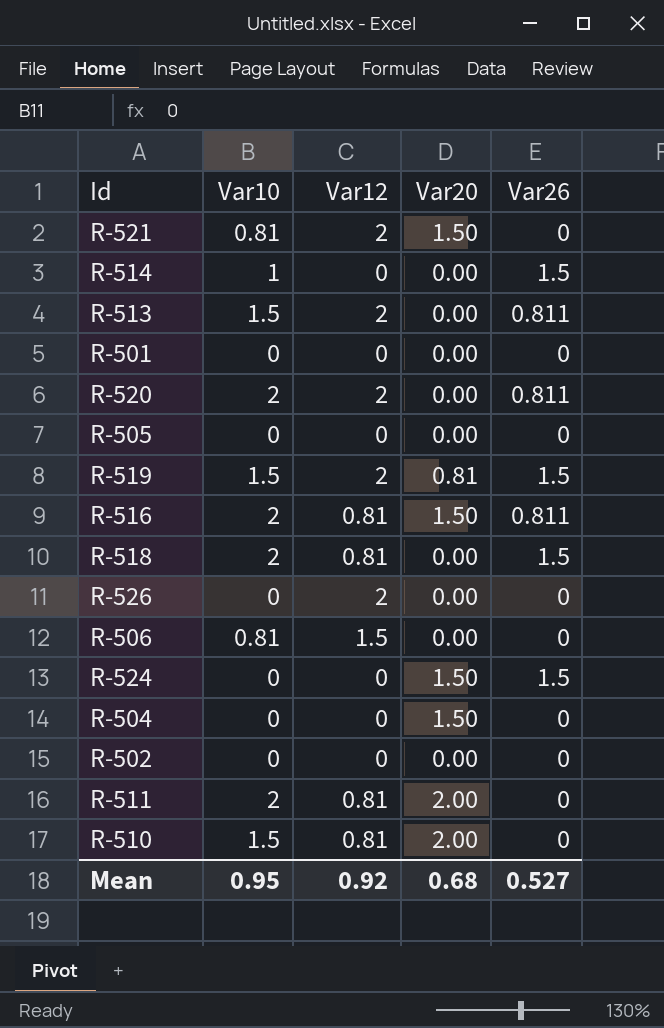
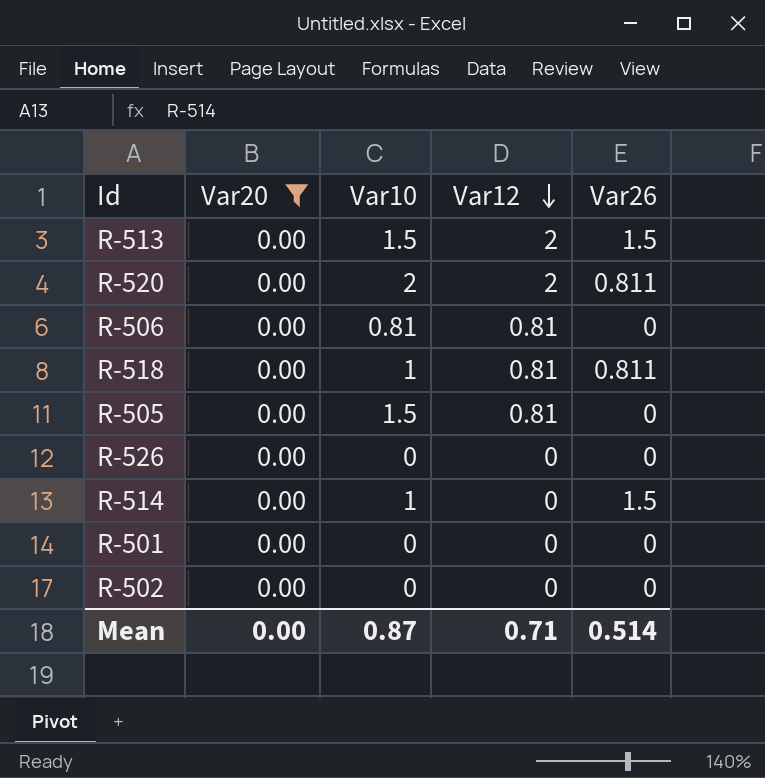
filter: none -> Var20 = 0.00
row order: none -> Var12 descending
column Var20 | position: 4 -> 2
R-513 | Var26: 0.811 -> 1.5
R-506 | Var12: 1.5 -> 0.81
R-518 | Var10: 2 -> 1
R-518 | Var26: 1.5 -> 0.811
R-505 | Var10: 0 -> 1.5
R-505 | Var12: 0 -> 0.81
R-526 | Var12: 2 -> 0
Mean | Var20: 0.68 -> 0.00
Mean | Var10: 0.95 -> 0.87
Mean | Var12: 0.92 -> 0.71
Mean | Var26: 0.527 -> 0.514

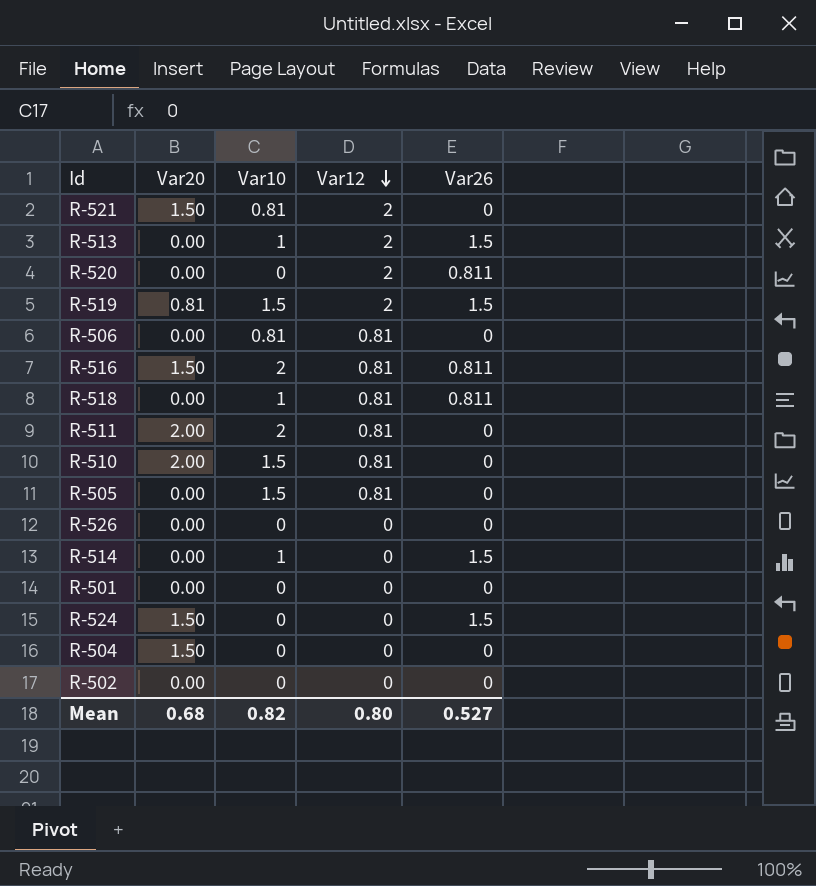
filter: Var20 = 0.00 -> none
R-513 | Var10: 1.5 -> 1
R-520 | Var10: 2 -> 0
Mean | Var20: 0.00 -> 0.68
Mean | Var10: 0.87 -> 0.82
Mean | Var12: 0.71 -> 0.80
Mean | Var26: 0.514 -> 0.527

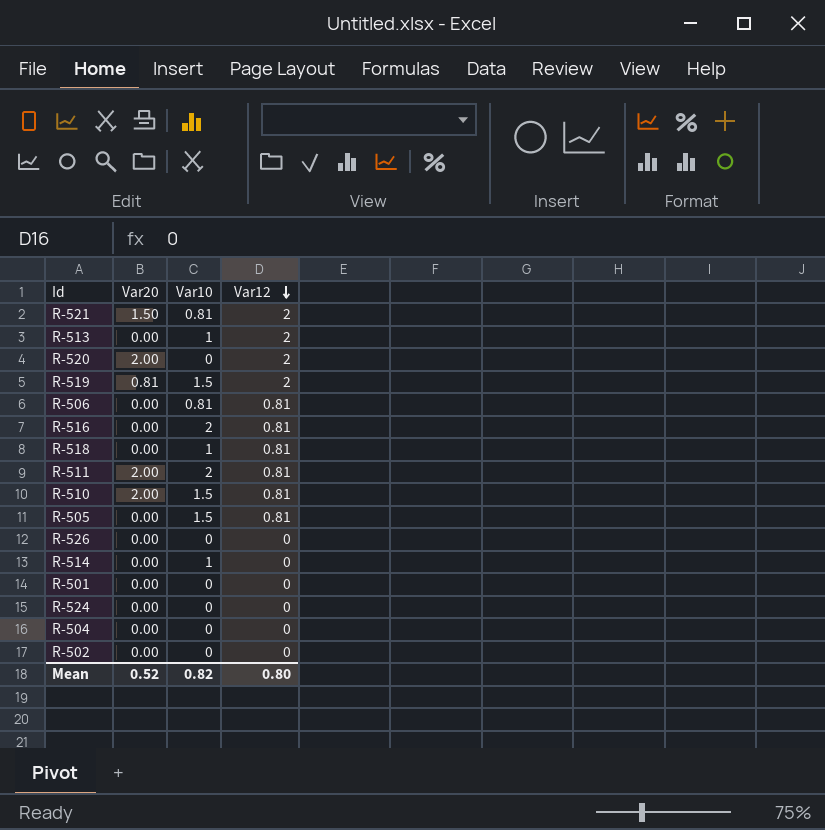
column Var26 | position: 5 -> none
R-520 | Var20: 0.00 -> 2.00
R-516 | Var20: 1.50 -> 0.00
R-524 | Var20: 1.50 -> 0.00
R-504 | Var20: 1.50 -> 0.00
Mean | Var20: 0.68 -> 0.52

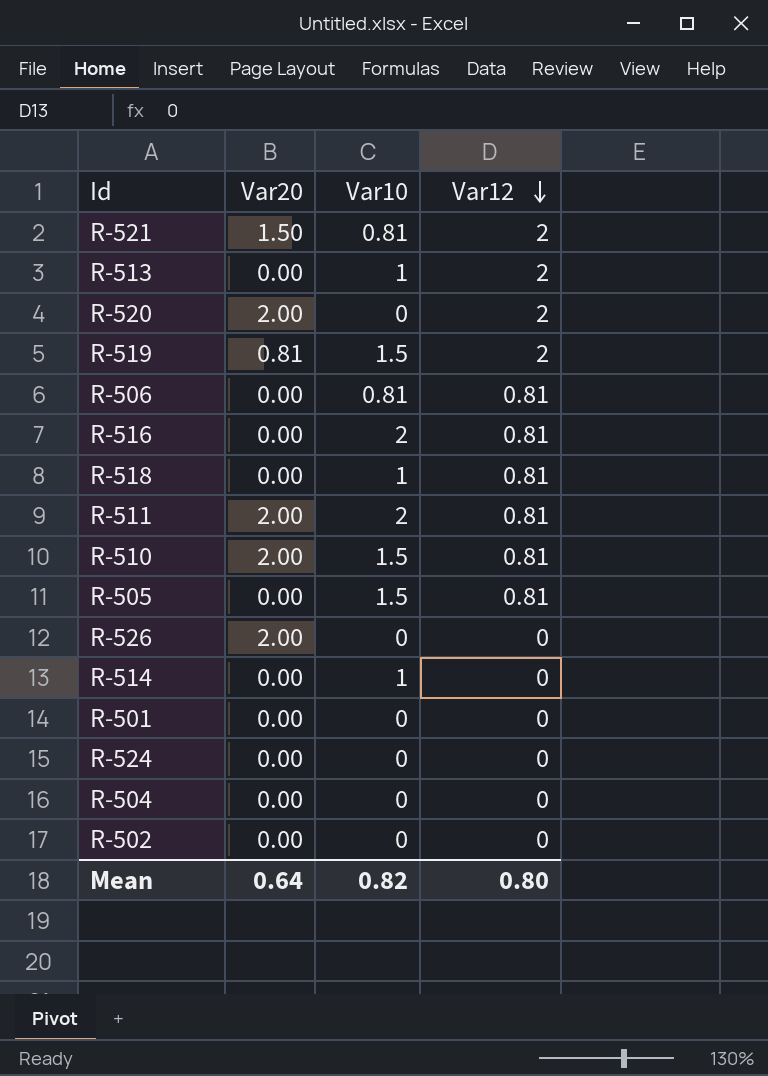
R-526 | Var20: 0.00 -> 2.00
Mean | Var20: 0.52 -> 0.64

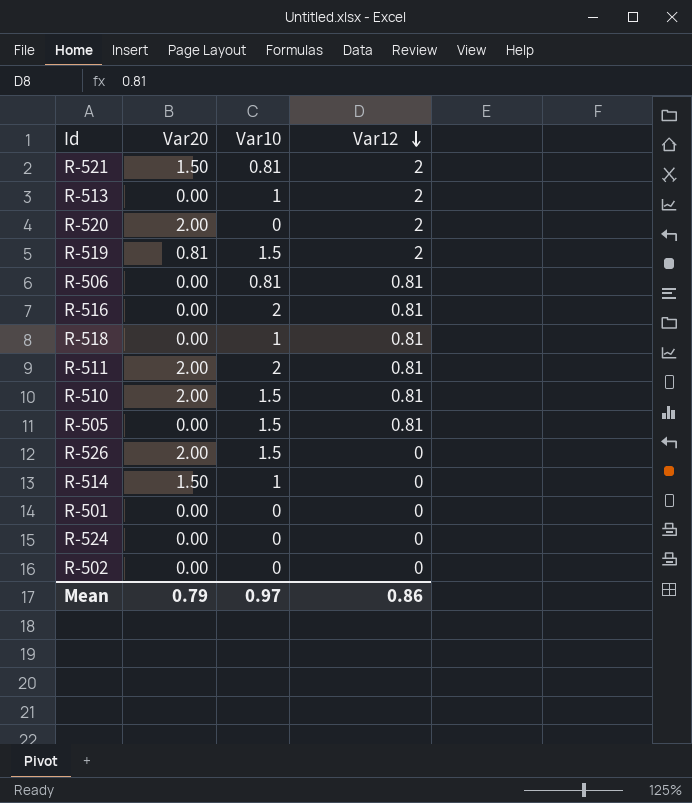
row R-504: 0.00 | 0 | 0 -> none
R-526 | Var10: 0 -> 1.5
R-514 | Var20: 0.00 -> 1.50
Mean | Var20: 0.64 -> 0.79
Mean | Var10: 0.82 -> 0.97
Mean | Var12: 0.80 -> 0.86

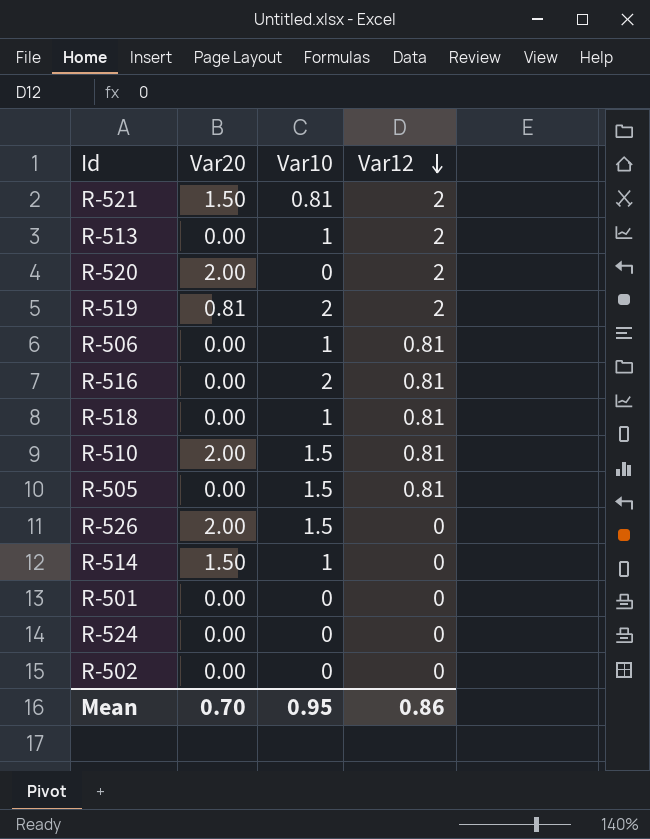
row R-511: 2.00 | 2 | 0.81 -> none
R-519 | Var10: 1.5 -> 2
R-506 | Var10: 0.81 -> 1
Mean | Var20: 0.79 -> 0.70
Mean | Var10: 0.97 -> 0.95

